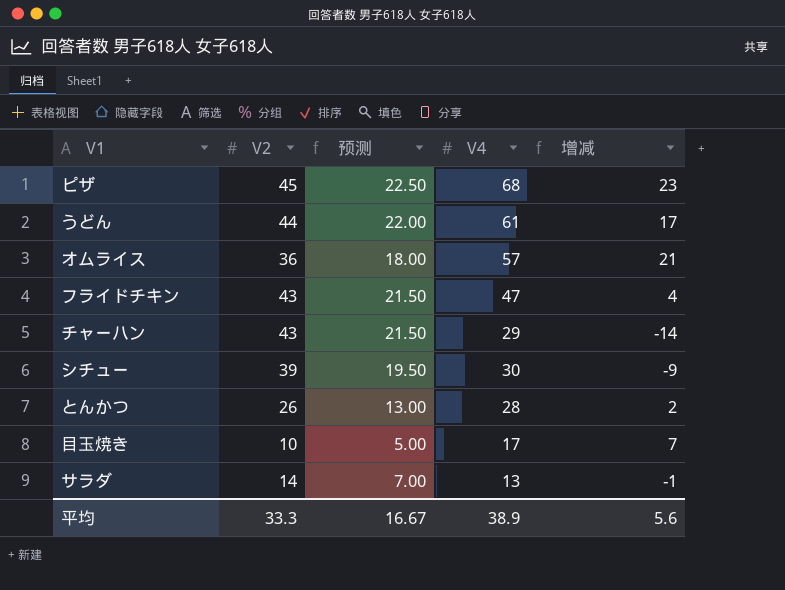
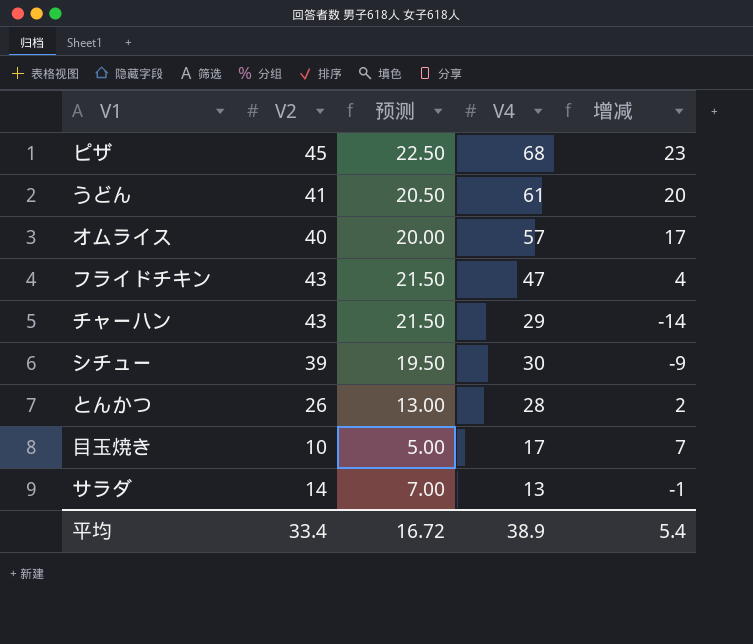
うどん | V2: 44 -> 41
うどん | 预测: 22.00 -> 20.50
うどん | 增减: 17 -> 20
オムライス | V2: 36 -> 40
オムライス | 预测: 18.00 -> 20.00
オムライス | 增减: 21 -> 17
平均 | V2: 33.3 -> 33.4
平均 | 预测: 16.67 -> 16.72
平均 | 增减: 5.6 -> 5.4

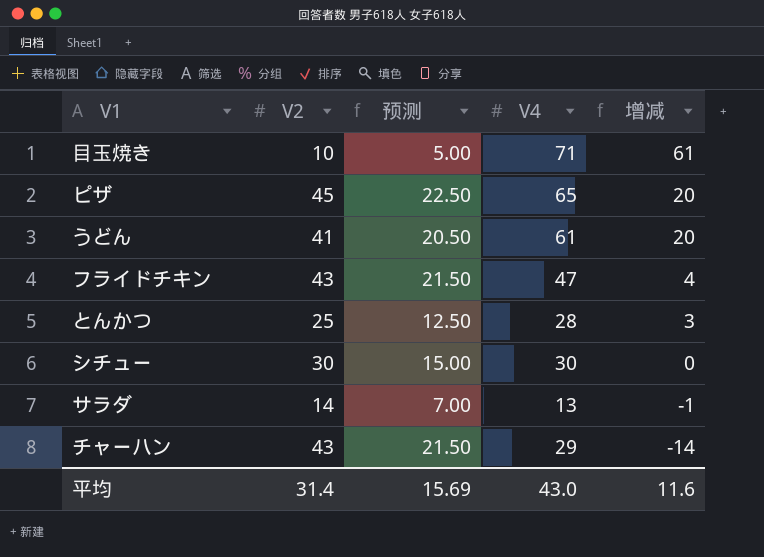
row order: none -> 增减 descending
row オムライス: 40 | 20.00 | 57 | 17 -> none
目玉焼き | V4: 17 -> 71
目玉焼き | 增减: 7 -> 61
ピザ | V4: 68 -> 65
ピザ | 增减: 23 -> 20
とんかつ | V2: 26 -> 25
とんかつ | 预测: 13.00 -> 12.50
とんかつ | 增减: 2 -> 3
シチュー | V2: 39 -> 30
シチュー | 预测: 19.50 -> 15.00
シチュー | 增减: -9 -> 0
平均 | V2: 33.4 -> 31.4
平均 | 预测: 16.72 -> 15.69
平均 | V4: 38.9 -> 43.0
平均 | 增减: 5.4 -> 11.6

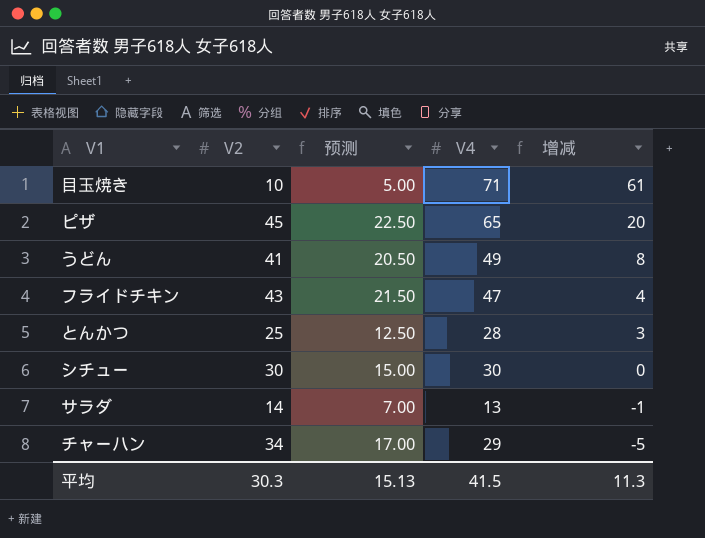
うどん | V4: 61 -> 49
うどん | 增减: 20 -> 8
チャーハン | V2: 43 -> 34
チャーハン | 预测: 21.50 -> 17.00
チャーハン | 增减: -14 -> -5
平均 | V2: 31.4 -> 30.3
平均 | 预测: 15.69 -> 15.13
平均 | V4: 43.0 -> 41.5
平均 | 增减: 11.6 -> 11.3

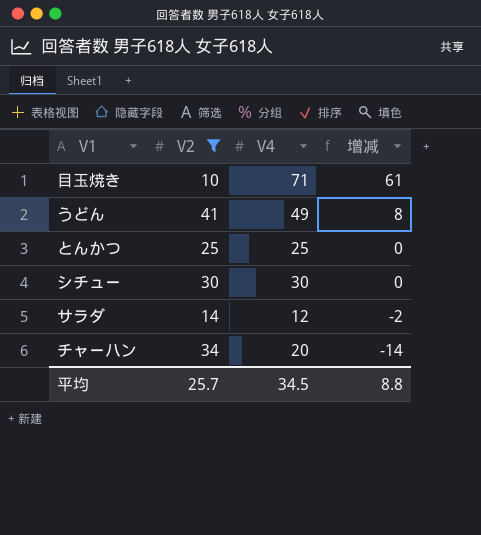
filter: none -> V2 <= 41
column 预测 | formula: [V2] * 0.5 -> none
とんかつ | V4: 28 -> 25
とんかつ | 增减: 3 -> 0
サラダ | V4: 13 -> 12
サラダ | 增减: -1 -> -2
チャーハン | V4: 29 -> 20
チャーハン | 增减: -5 -> -14
平均 | V2: 30.3 -> 25.7
平均 | V4: 41.5 -> 34.5
平均 | 增减: 11.3 -> 8.8

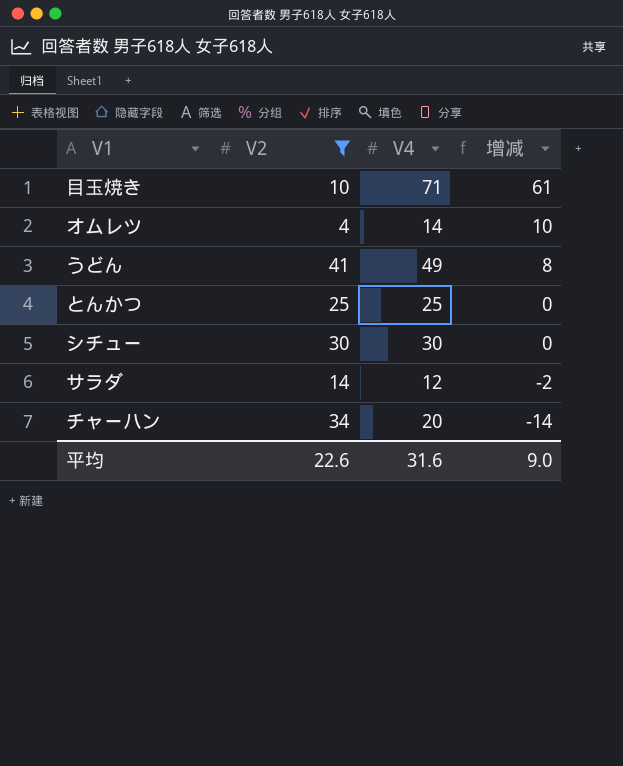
row オムレツ: none -> 4 | 14 | 10
平均 | V2: 25.7 -> 22.6
平均 | V4: 34.5 -> 31.6
平均 | 增减: 8.8 -> 9.0

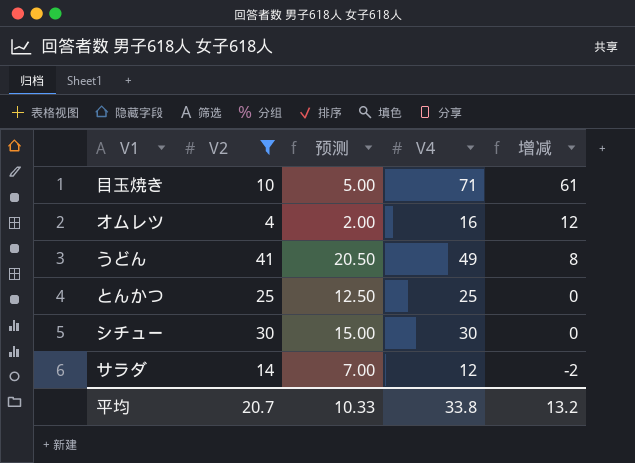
column 预测 | formula: none -> [V2] * 0.5
row チャーハン: 34 | 20 | -14 -> none
オムレツ | V4: 14 -> 16
オムレツ | 增减: 10 -> 12
平均 | V2: 22.6 -> 20.7
平均 | V4: 31.6 -> 33.8
平均 | 增减: 9.0 -> 13.2

